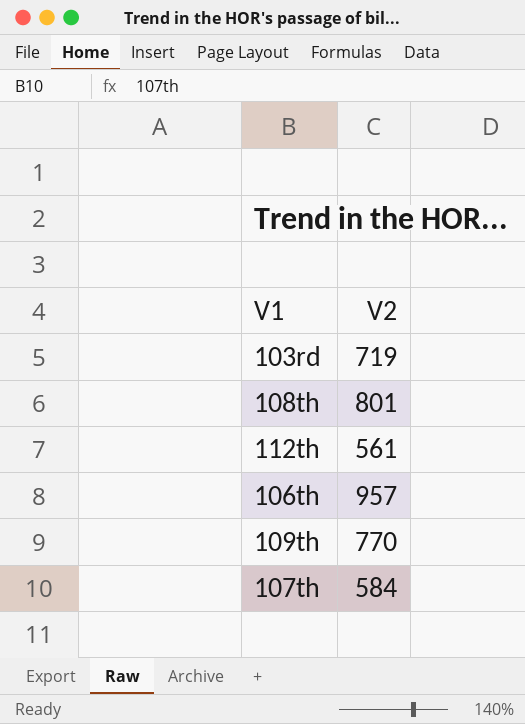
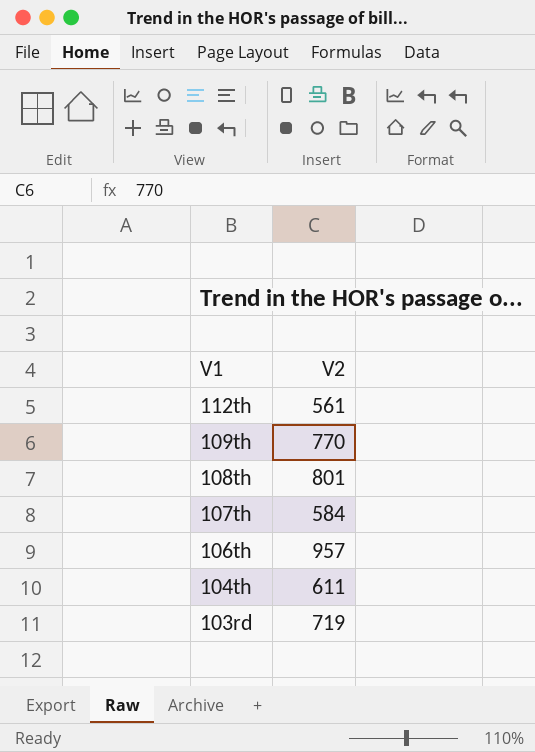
row order: none -> V1 descending
row 104th: none -> 611

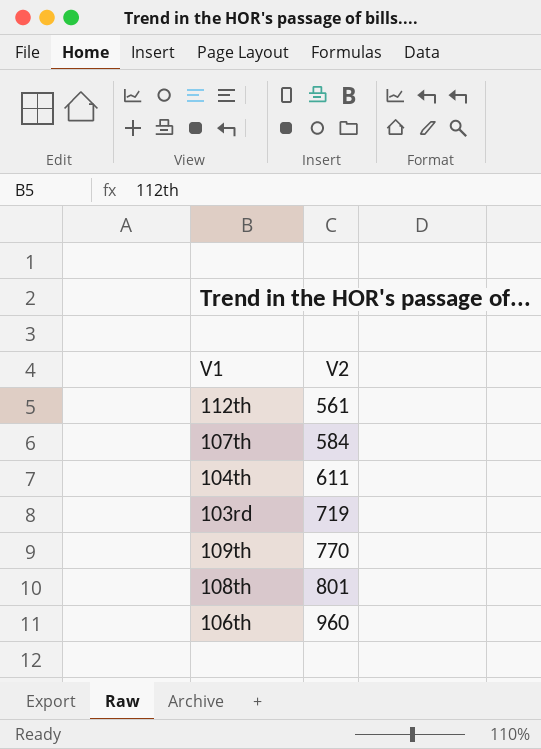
row order: V1 descending -> V2 ascending
106th | V2: 957 -> 960

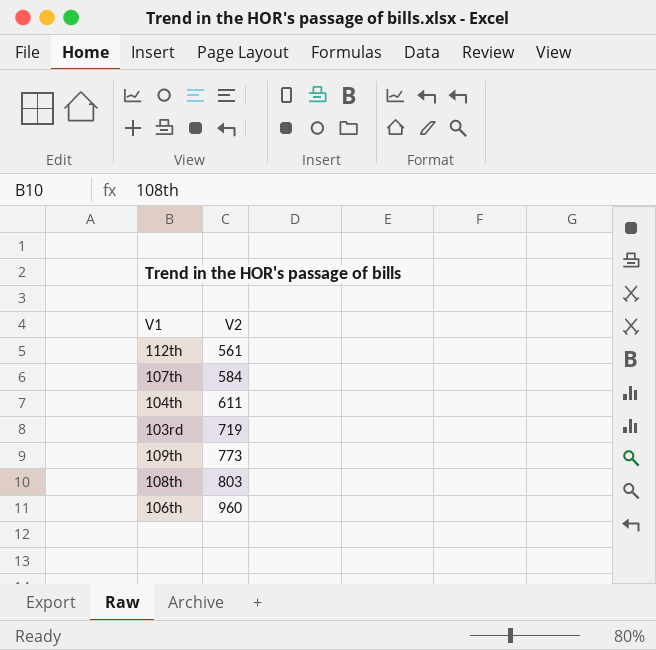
109th | V2: 770 -> 773
108th | V2: 801 -> 803

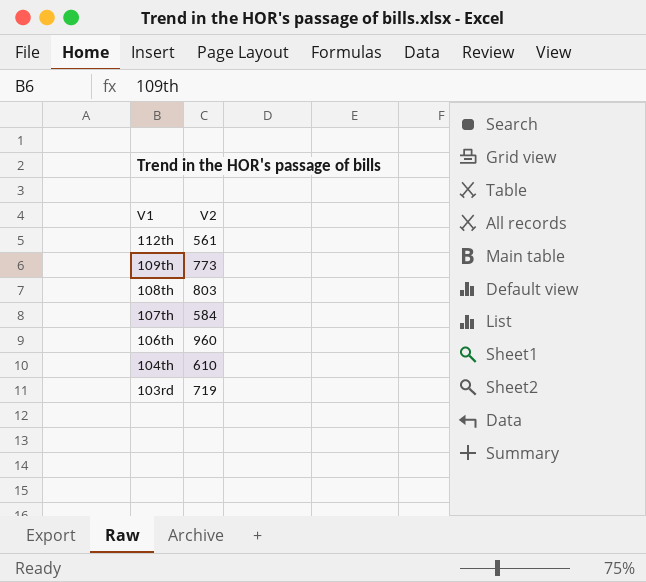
row order: V2 ascending -> V1 descending
104th | V2: 611 -> 610

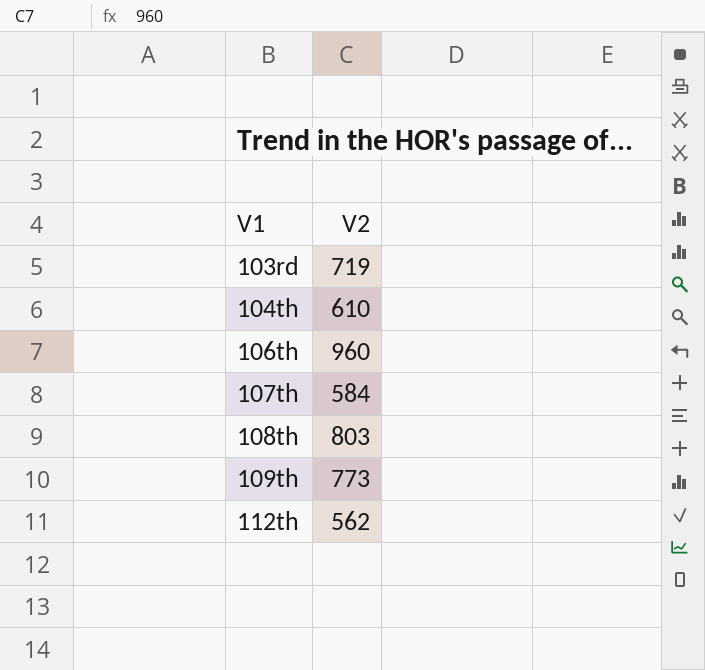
row order: V1 descending -> V1 ascending
112th | V2: 561 -> 562

